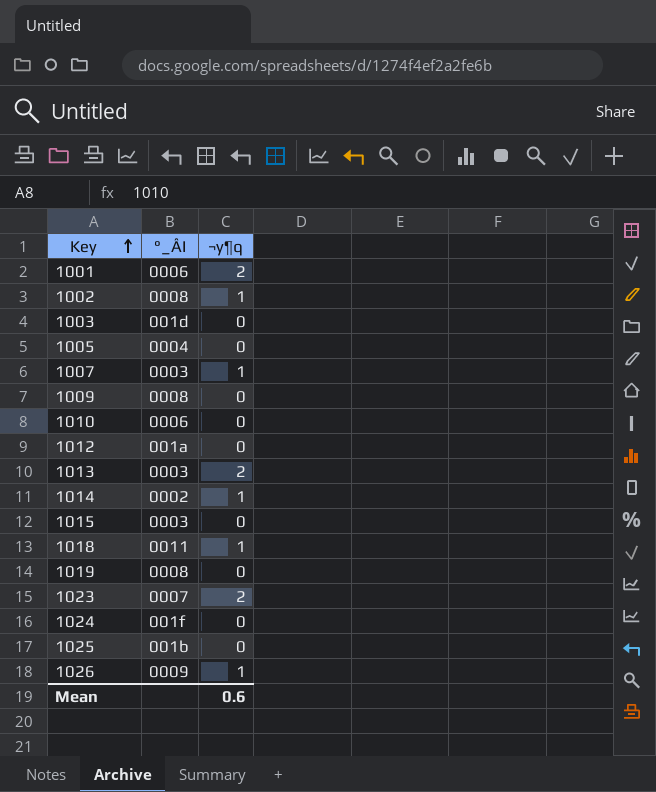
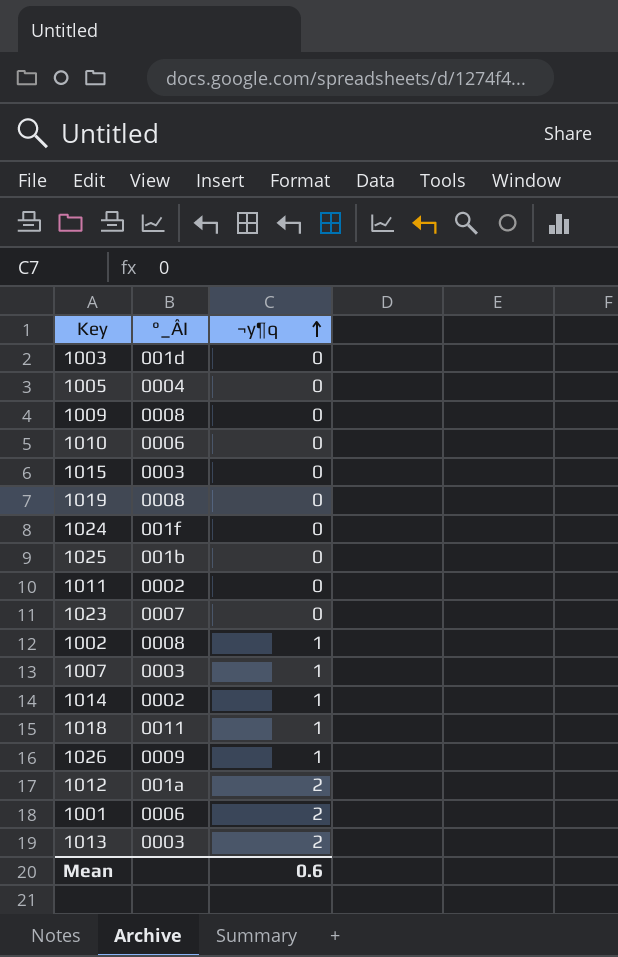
row order: Key ascending -> ¬y¶q ascending
row 1011: none -> 0002 | 0
1023 | ¬y¶q: 2 -> 0
1012 | ¬y¶q: 0 -> 2

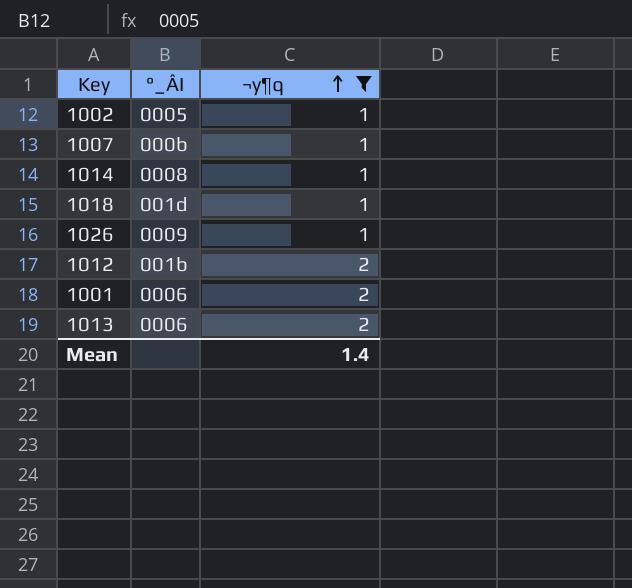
filter: none -> ¬y¶q != 0
1002 | °_ÂI: 0008 -> 0005
1007 | °_ÂI: 0003 -> 000b
1014 | °_ÂI: 0002 -> 0008
1018 | °_ÂI: 0011 -> 001d
1012 | °_ÂI: 001a -> 001b
1013 | °_ÂI: 0003 -> 0006
Mean | ¬y¶q: 0.6 -> 1.4

